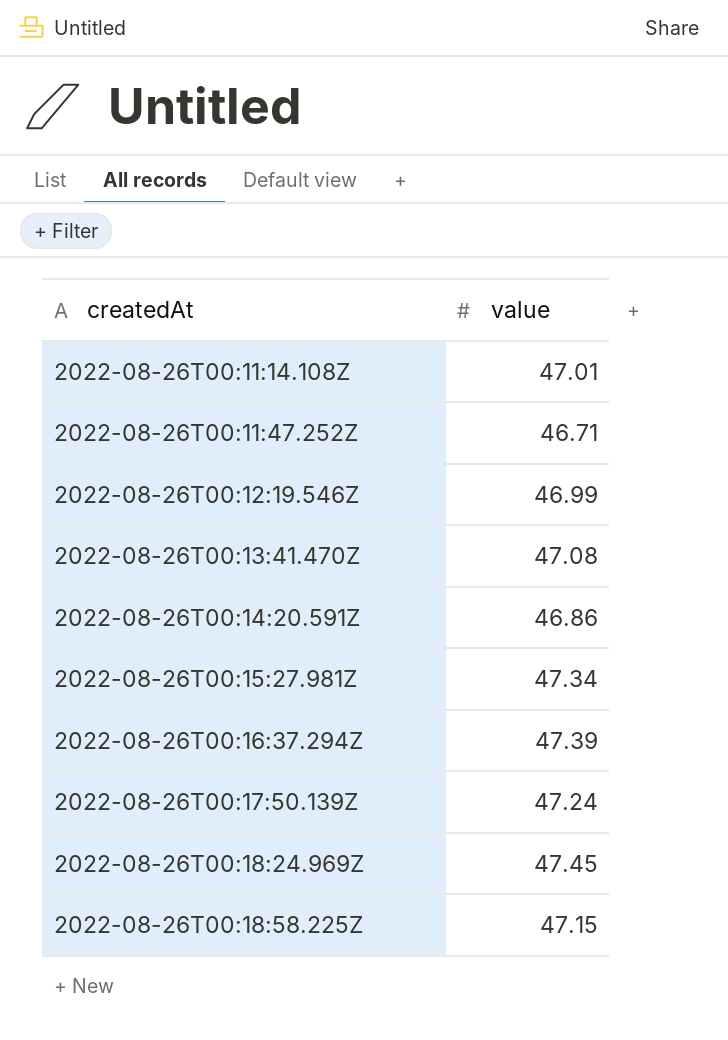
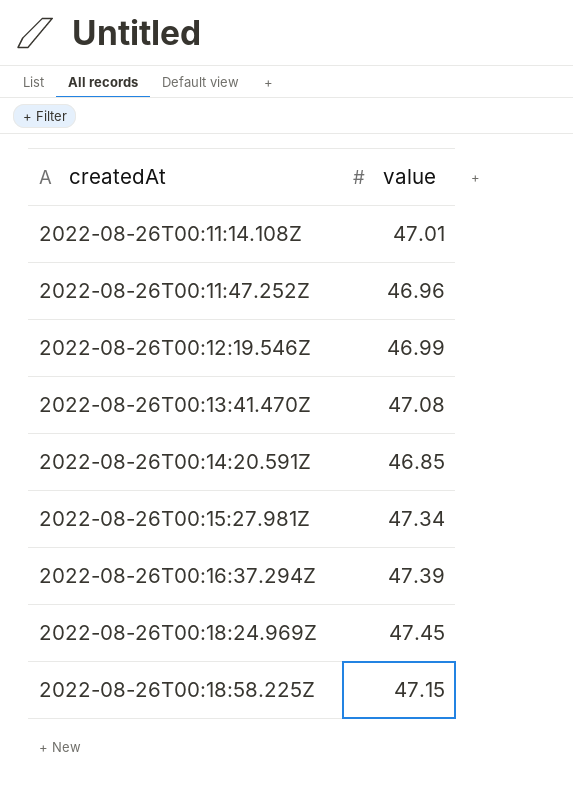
row 2022-08-26T00:17:50.139Z: 47.24 -> none
2022-08-26T00:11:47.252Z | value: 46.71 -> 46.96
2022-08-26T00:14:20.591Z | value: 46.86 -> 46.85

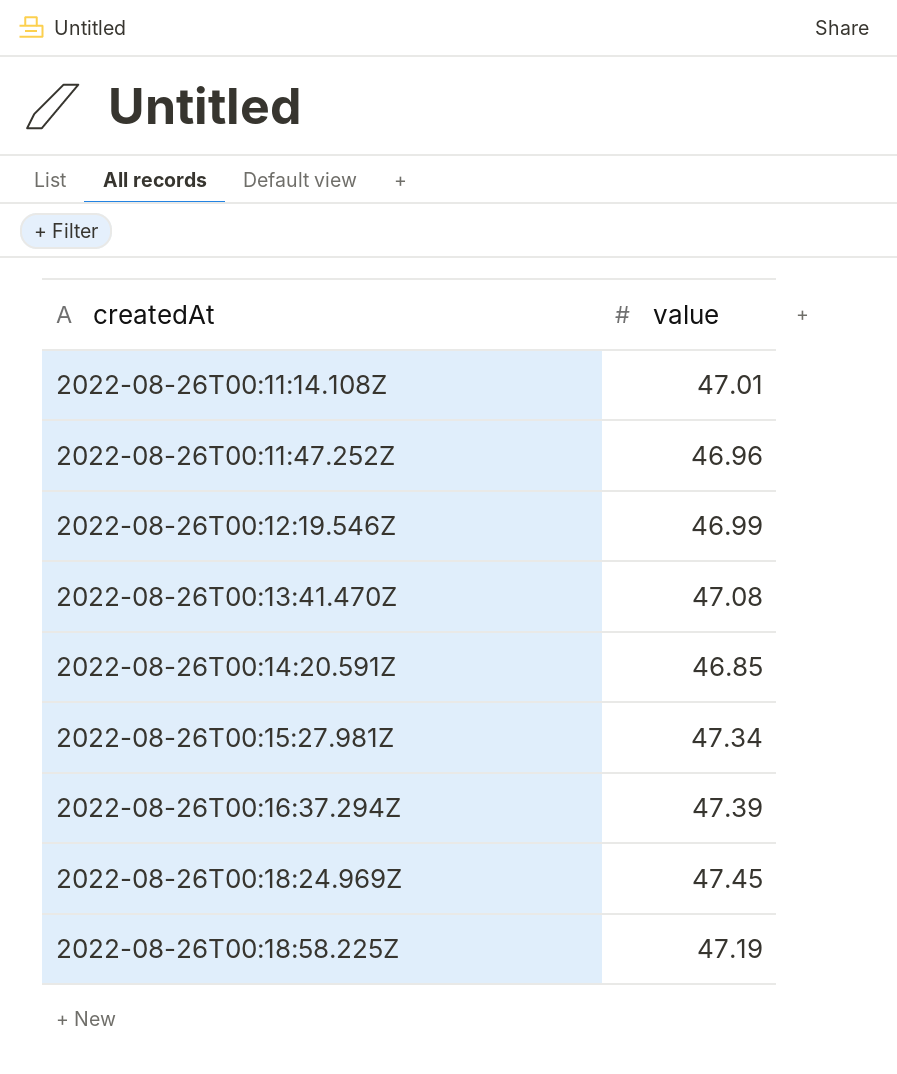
2022-08-26T00:18:58.225Z | value: 47.15 -> 47.19

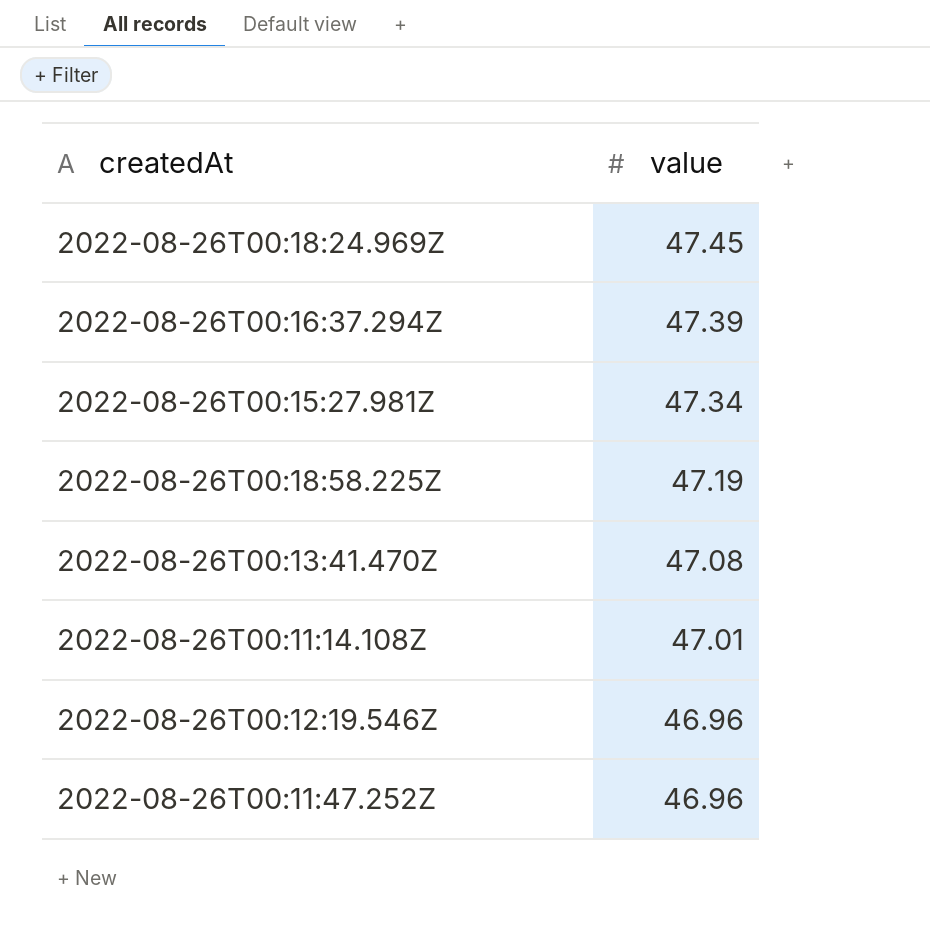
row order: createdAt ascending -> value descending
row 2022-08-26T00:14:20.591Z: 46.85 -> none
2022-08-26T00:12:19.546Z | value: 46.99 -> 46.96

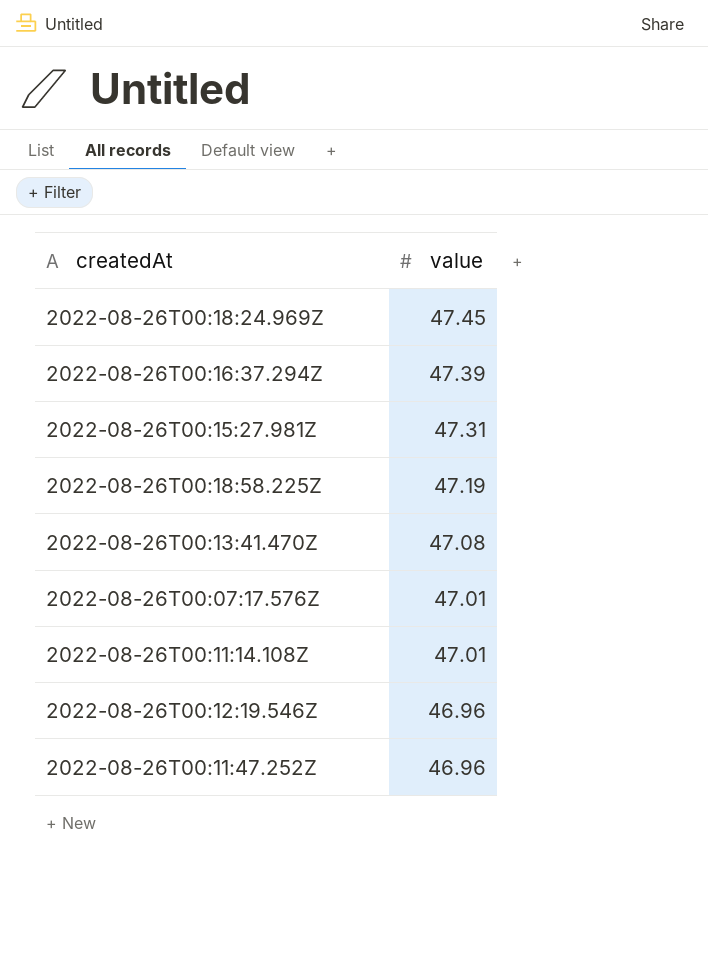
2022-08-26T00:15:27.981Z | value: 47.34 -> 47.31
row 2022-08-26T00:07:17.576Z: none -> 47.01

